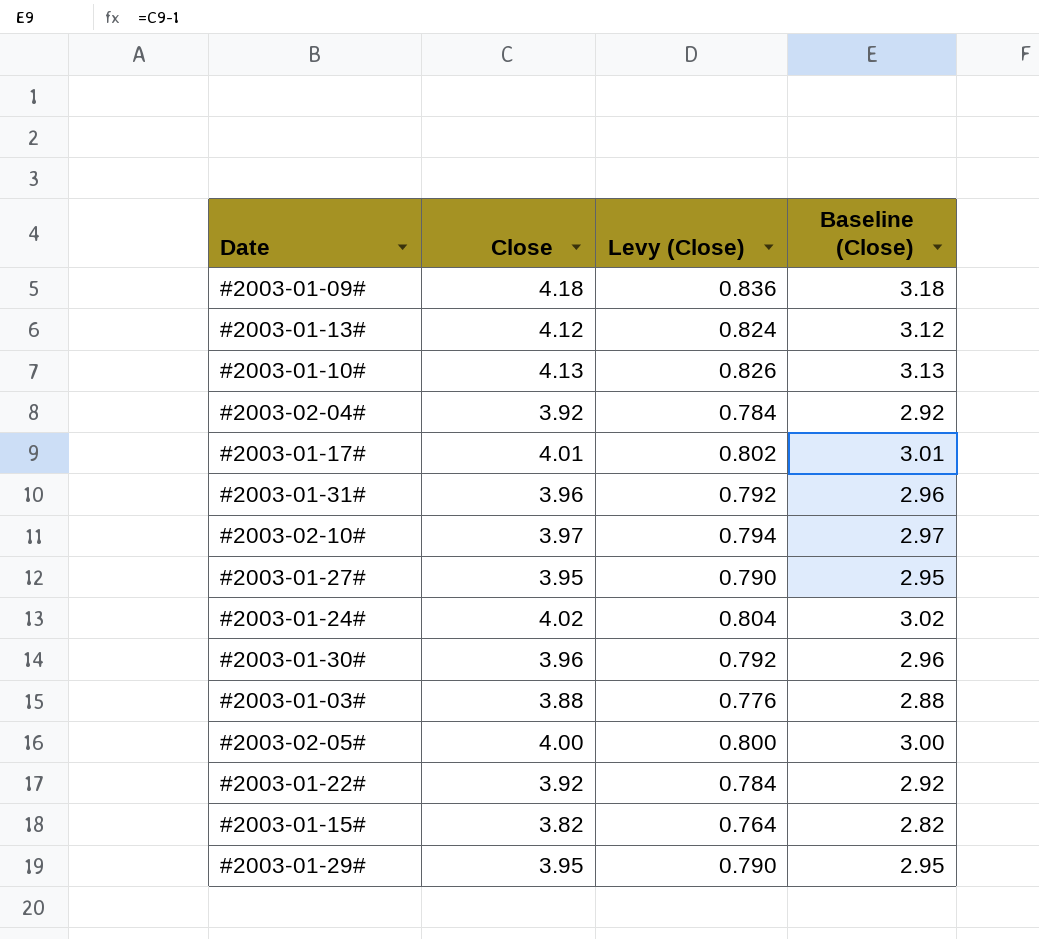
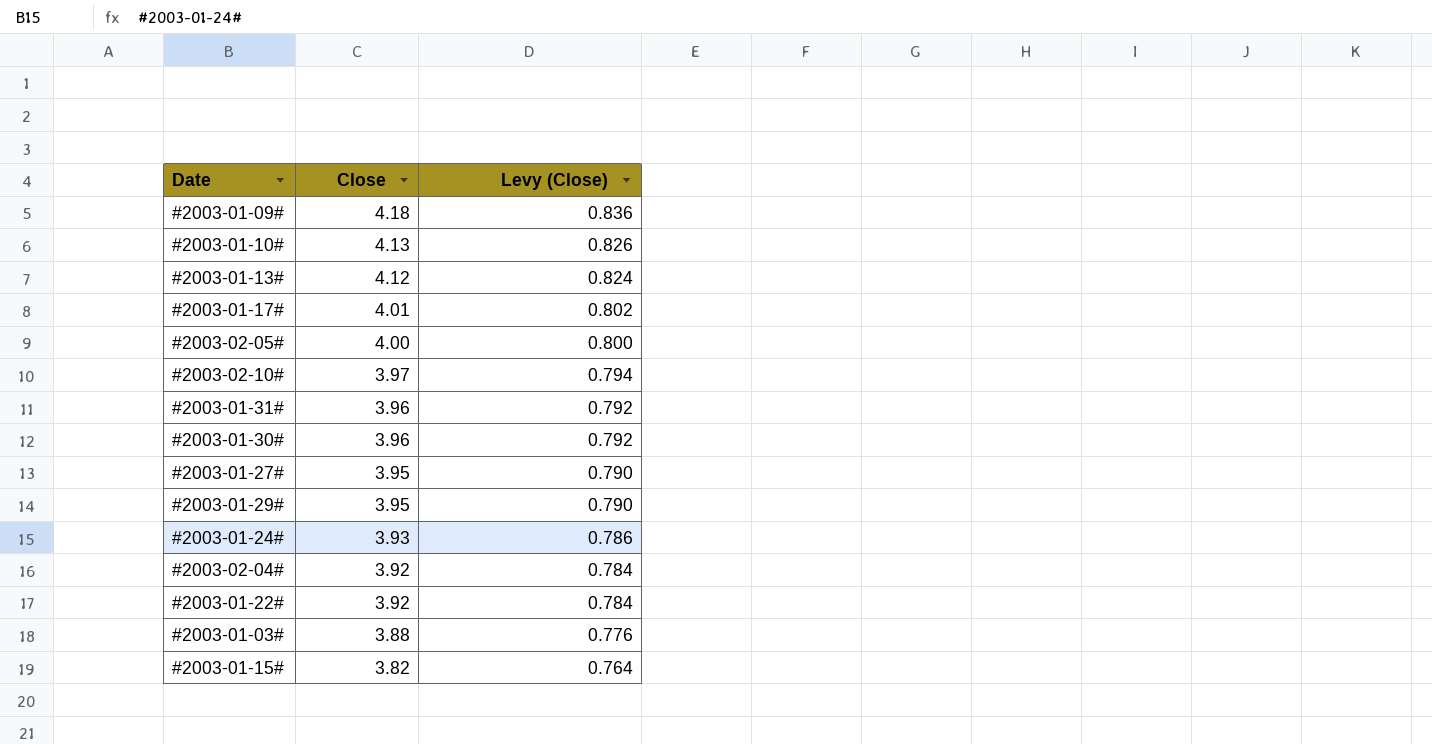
row order: none -> Close descending
column Baseline (Close) | formula: [Close] - 1 -> none
#2003-01-24# | Close: 4.02 -> 3.93
#2003-01-24# | Levy (Close): 0.804 -> 0.786

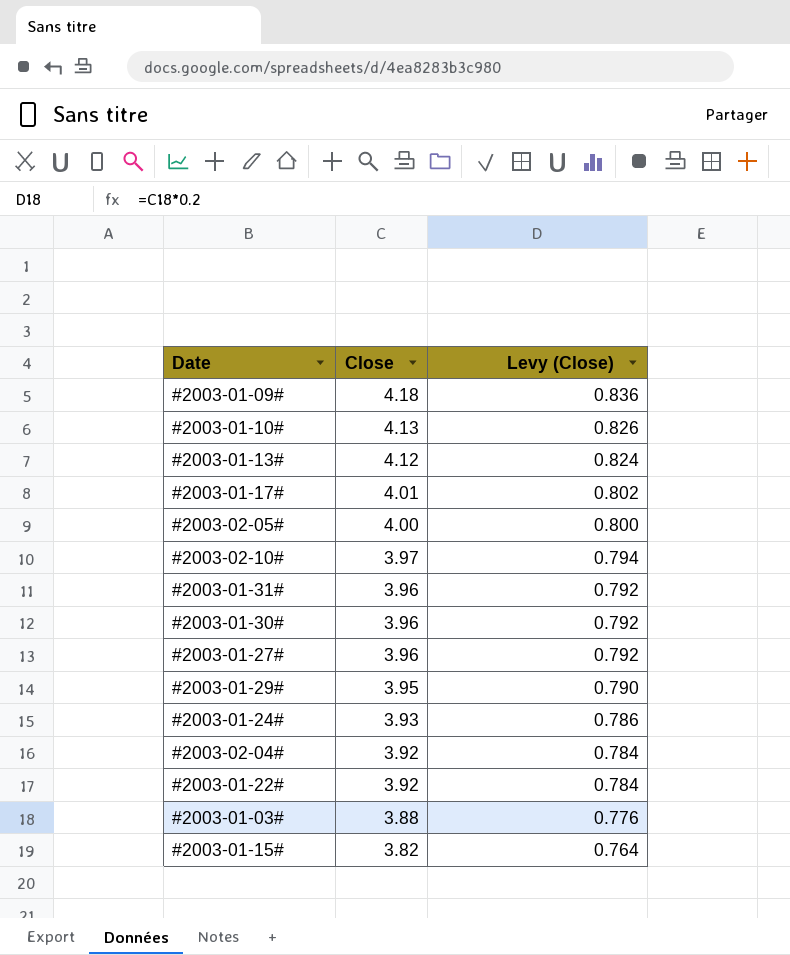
#2003-01-27# | Close: 3.95 -> 3.96
#2003-01-27# | Levy (Close): 0.790 -> 0.792

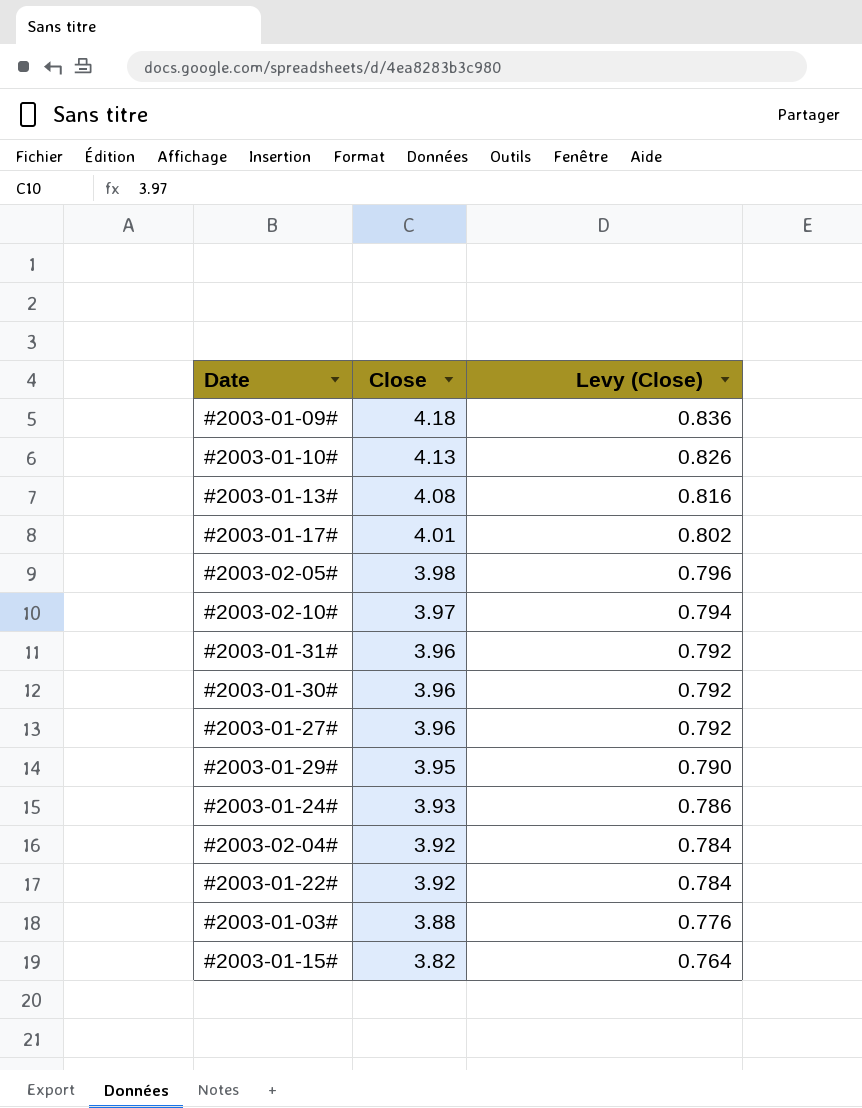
#2003-01-13# | Close: 4.12 -> 4.08
#2003-01-13# | Levy (Close): 0.824 -> 0.816
#2003-02-05# | Close: 4.00 -> 3.98
#2003-02-05# | Levy (Close): 0.800 -> 0.796

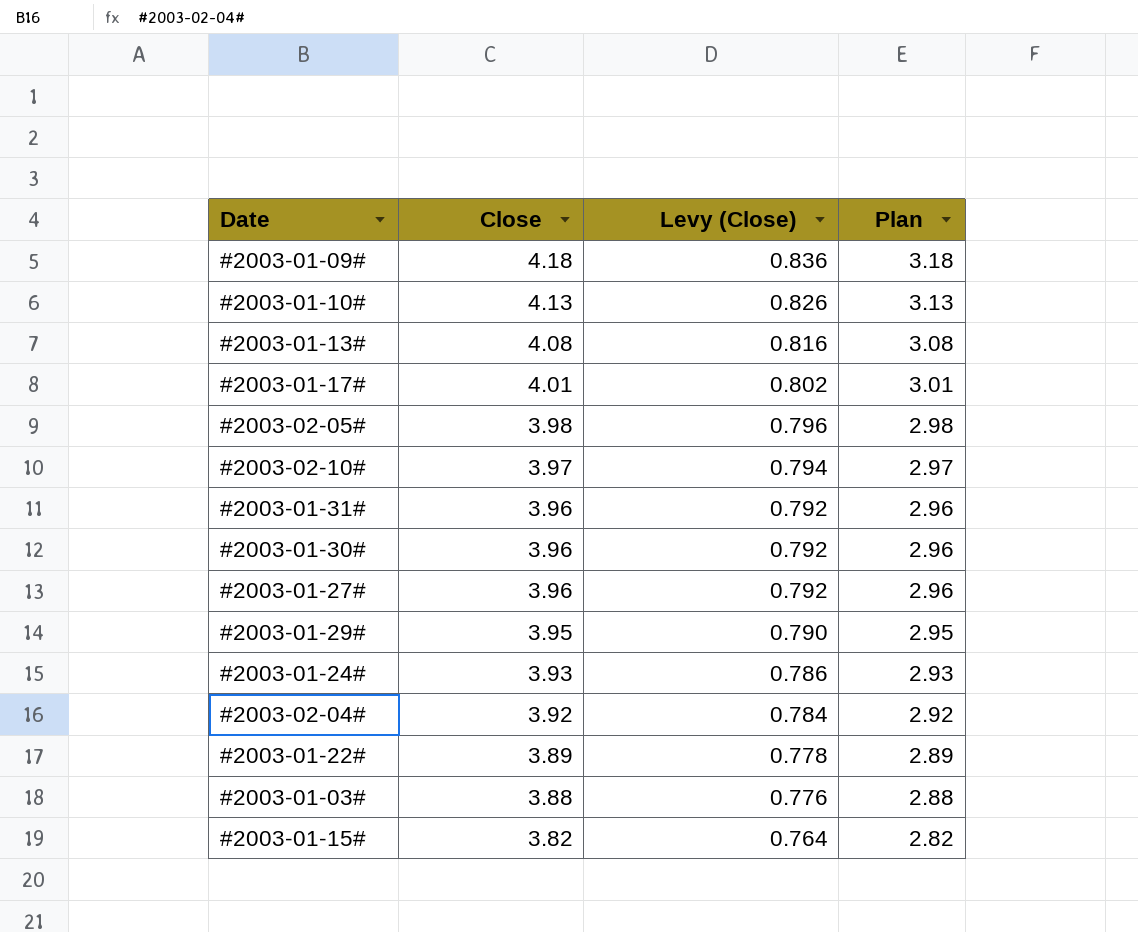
column Plan | formula: none -> [Close] - 1
#2003-01-22# | Close: 3.92 -> 3.89
#2003-01-22# | Levy (Close): 0.784 -> 0.778

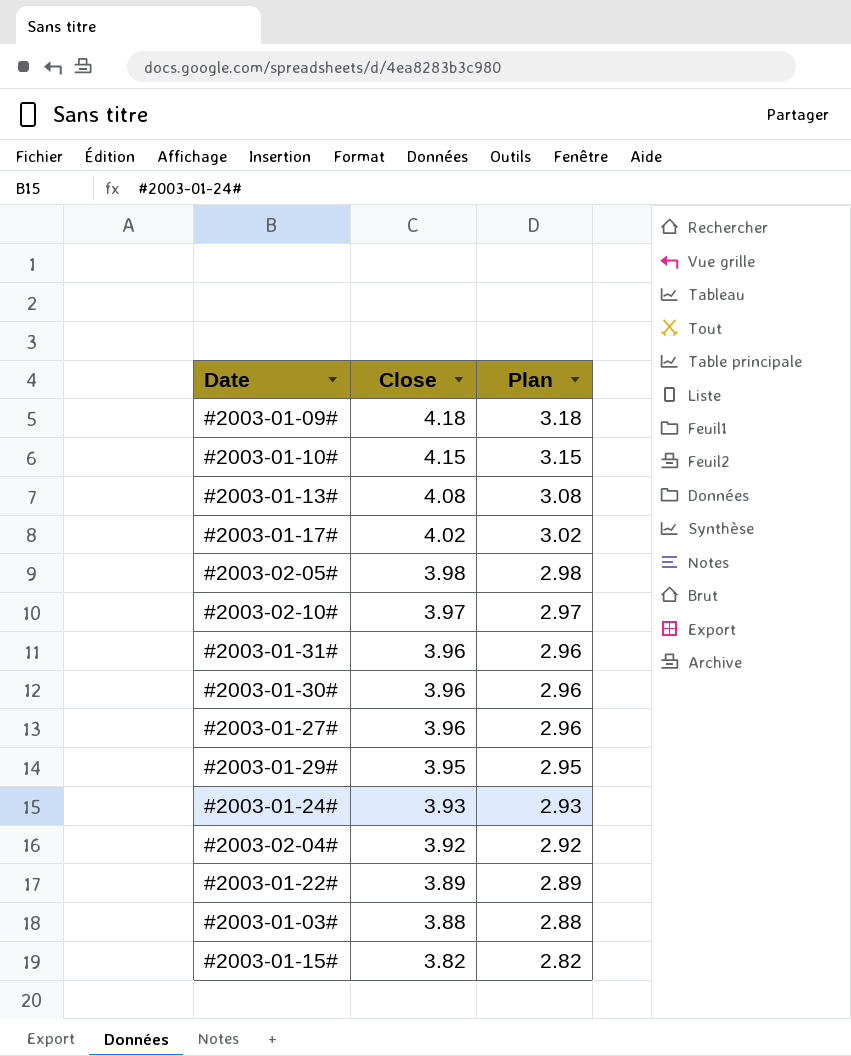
column Levy (Close) | formula: [Close] * 0.2 -> none
#2003-01-10# | Close: 4.13 -> 4.15
#2003-01-10# | Plan: 3.13 -> 3.15
#2003-01-17# | Close: 4.01 -> 4.02
#2003-01-17# | Plan: 3.01 -> 3.02

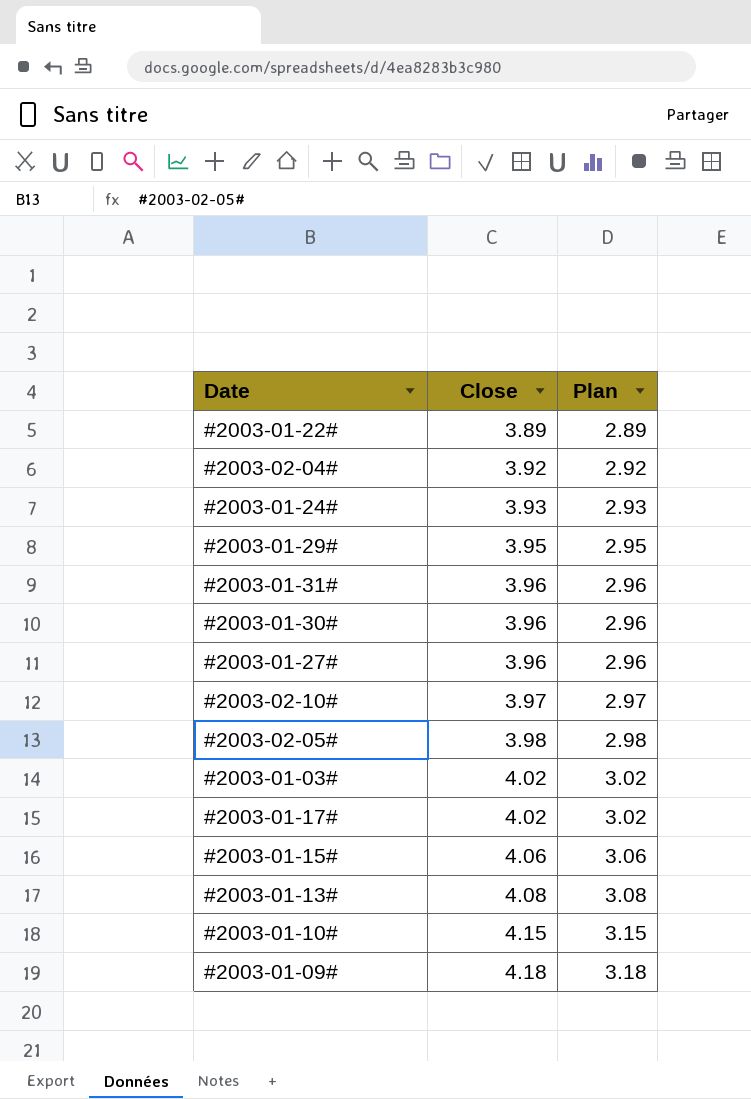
row order: Close descending -> Close ascending
#2003-01-03# | Close: 3.88 -> 4.02
#2003-01-03# | Plan: 2.88 -> 3.02
#2003-01-15# | Close: 3.82 -> 4.06
#2003-01-15# | Plan: 2.82 -> 3.06

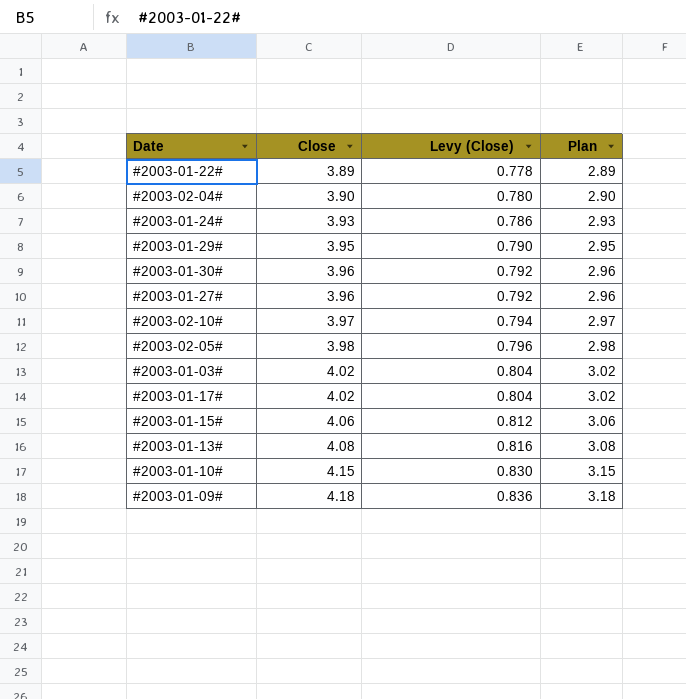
column Levy (Close) | formula: none -> [Close] * 0.2
row #2003-01-31#: 3.96 | 2.96 -> none
#2003-02-04# | Close: 3.92 -> 3.90
#2003-02-04# | Plan: 2.92 -> 2.90

